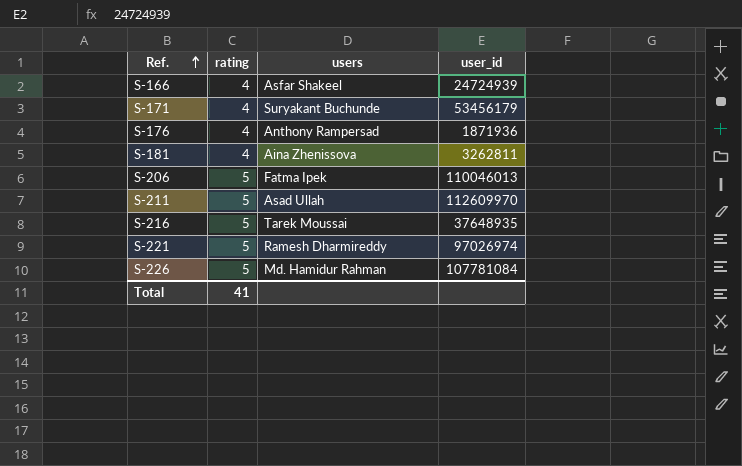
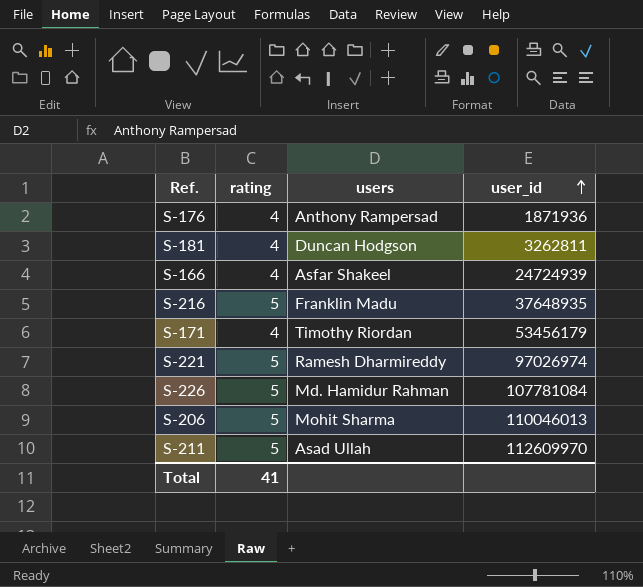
row order: Ref. ascending -> user_id ascending
S-181 | users: Aina Zhenissova -> Duncan Hodgson
S-216 | users: Tarek Moussai -> Franklin Madu
S-171 | users: Suryakant Buchunde -> Timothy Riordan
S-206 | users: Fatma Ipek -> Mohit Sharma

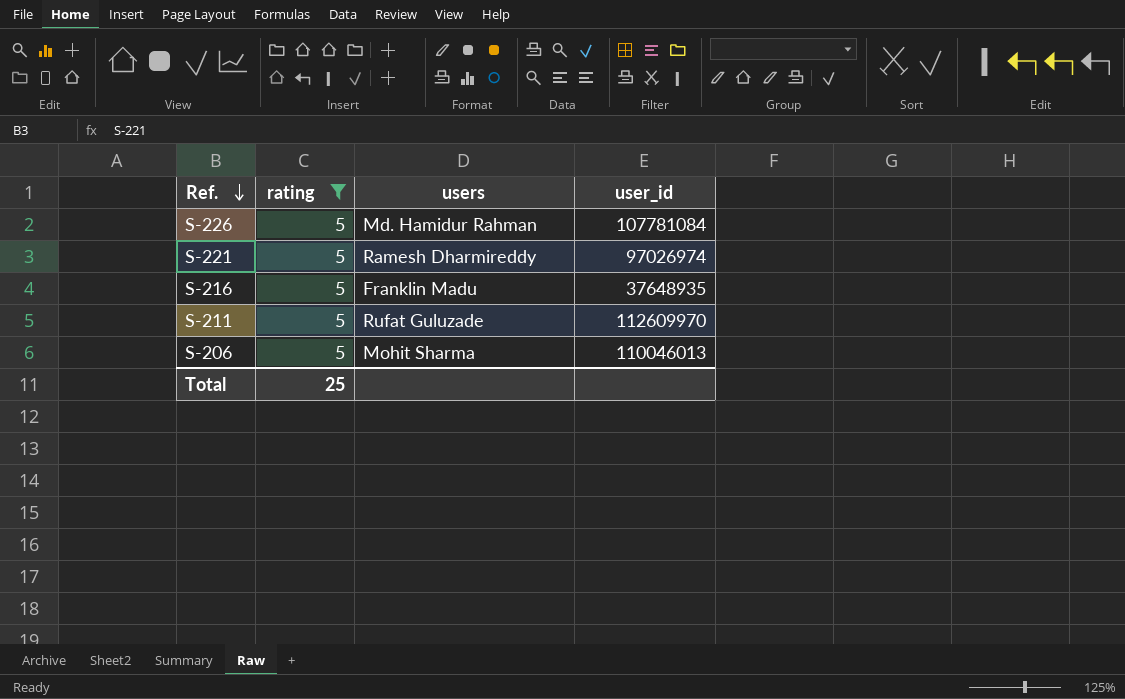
filter: none -> rating = 5
row order: user_id ascending -> Ref. descending
S-211 | users: Asad Ullah -> Rufat Guluzade
Total | rating: 41 -> 25

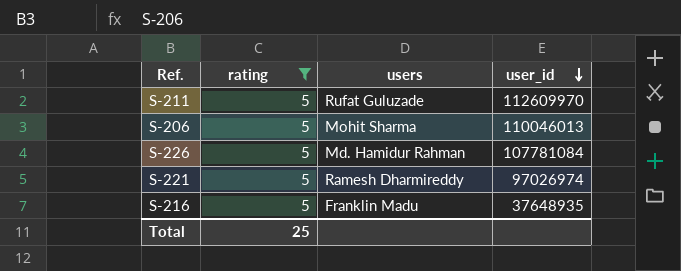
row order: Ref. descending -> user_id descending

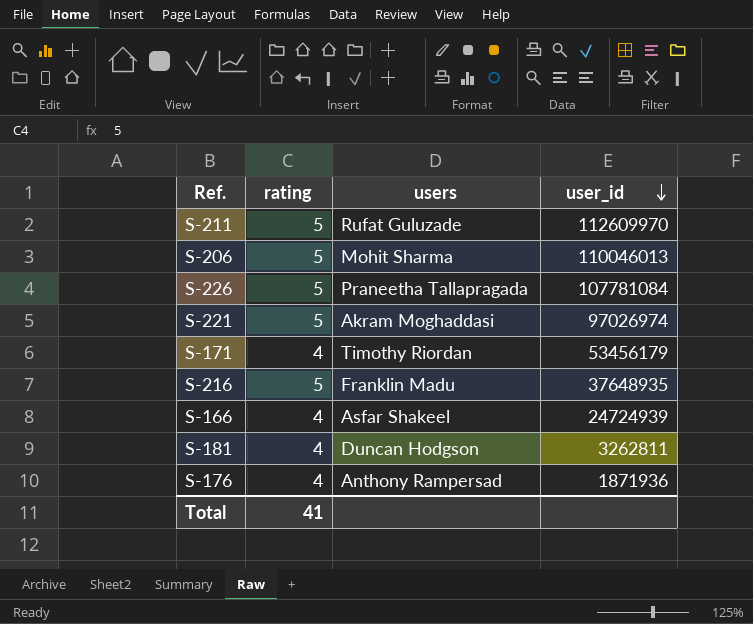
filter: rating = 5 -> none
S-226 | users: Md. Hamidur Rahman -> Praneetha Tallapragada
S-221 | users: Ramesh Dharmireddy -> Akram Moghaddasi
Total | rating: 25 -> 41

